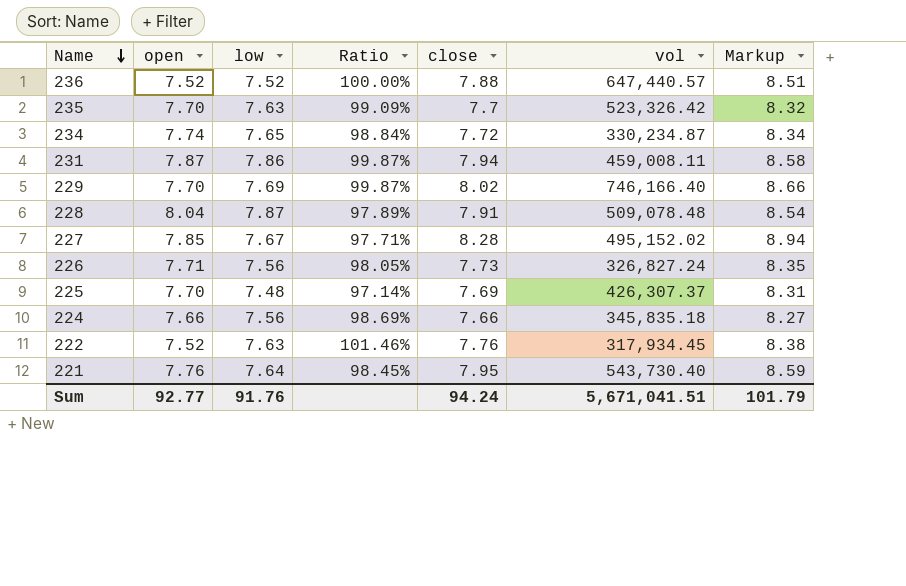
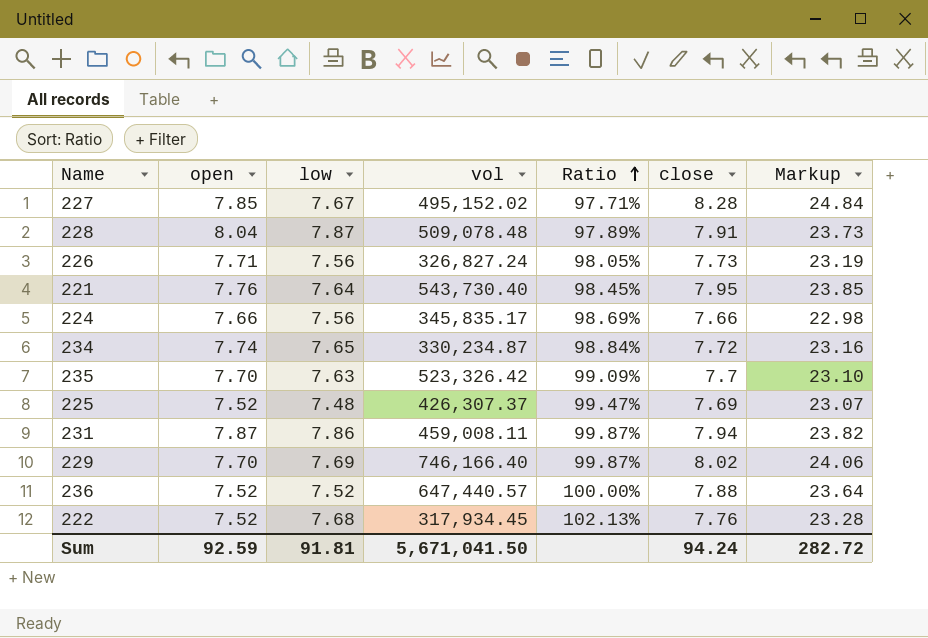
row order: Name descending -> Ratio ascending
column vol | position: 6 -> 4
column Markup | formula: [close] * 1.08 -> [close] * 3
224 | vol: 345,835.18 -> 345,835.17
225 | open: 7.70 -> 7.52
225 | Ratio: 97.14% -> 99.47%
222 | low: 7.63 -> 7.68
222 | Ratio: 101.46% -> 102.13%
Sum | open: 92.77 -> 92.59
Sum | low: 91.76 -> 91.81
Sum | vol: 5,671,041.51 -> 5,671,041.50
Sum | Markup: 101.79 -> 282.72

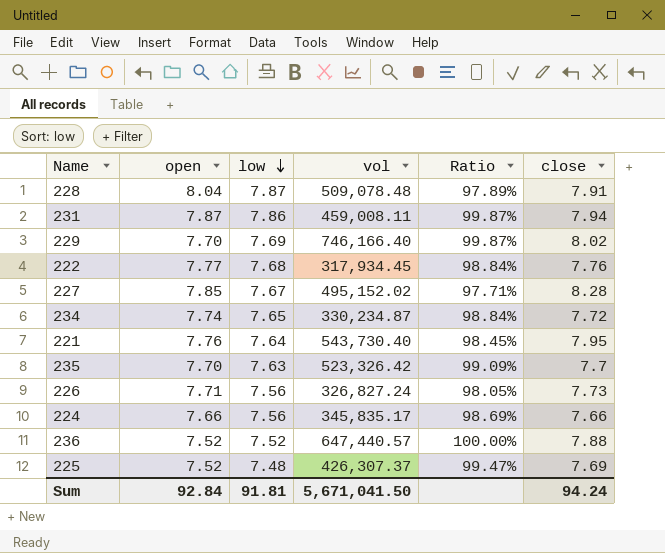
row order: Ratio ascending -> low descending
column Markup | formula: [close] * 3 -> none
222 | open: 7.52 -> 7.77
222 | Ratio: 102.13% -> 98.84%
Sum | open: 92.59 -> 92.84

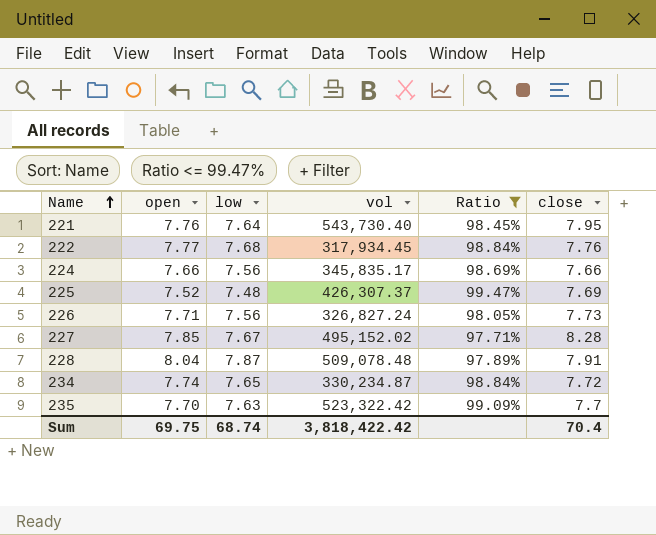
filter: none -> Ratio <= 99.47%
row order: low descending -> Name ascending
235 | vol: 523,326.42 -> 523,322.42
Sum | open: 92.84 -> 69.75
Sum | low: 91.81 -> 68.74
Sum | vol: 5,671,041.50 -> 3,818,422.42
Sum | close: 94.24 -> 70.4

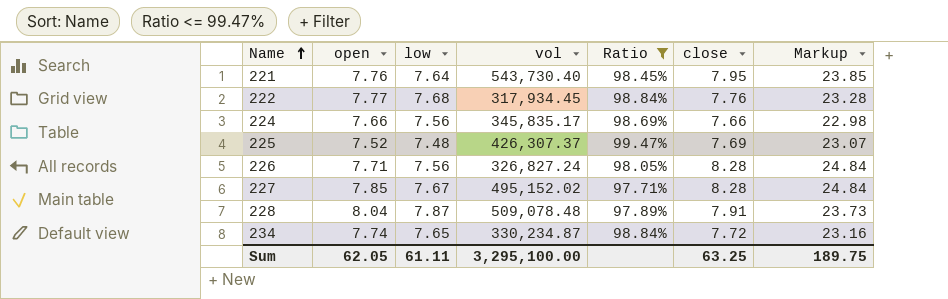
column Markup | formula: none -> [close] * 3
row 235: 7.70 | 7.63 | 523,322.42 | 99.09% | 7.7 -> none
226 | close: 7.73 -> 8.28
Sum | open: 69.75 -> 62.05
Sum | low: 68.74 -> 61.11
Sum | vol: 3,818,422.42 -> 3,295,100.00
Sum | close: 70.4 -> 63.25

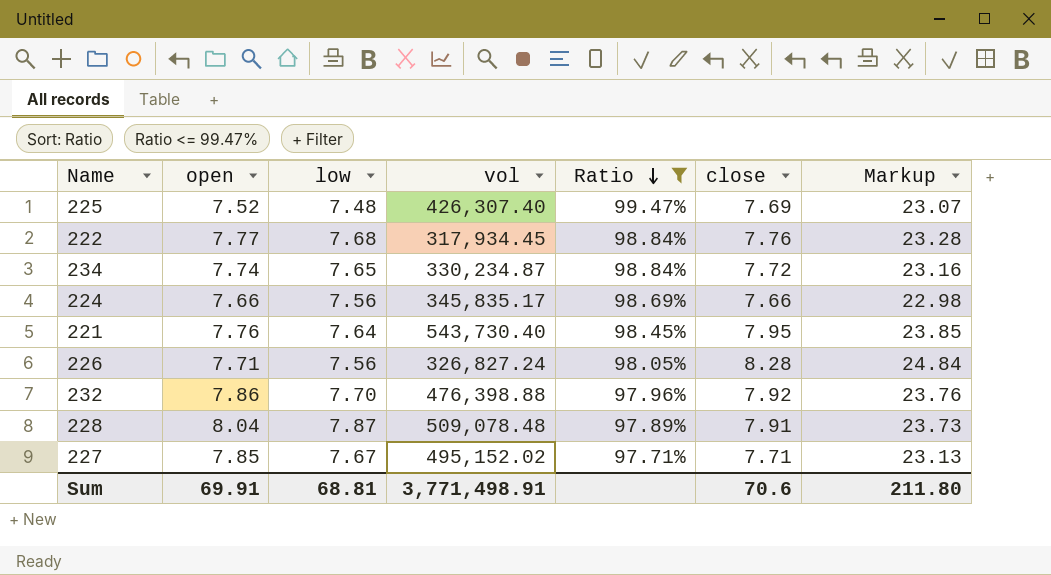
row order: Name ascending -> Ratio descending
225 | vol: 426,307.37 -> 426,307.40
row 232: none -> 7.86 | 7.70 | 476,398.88 | 97.96% | 7.92 | 23.76
227 | close: 8.28 -> 7.71
227 | Markup: 24.84 -> 23.13
Sum | open: 62.05 -> 69.91
Sum | low: 61.11 -> 68.81
Sum | vol: 3,295,100.00 -> 3,771,498.91
Sum | close: 63.25 -> 70.6
Sum | Markup: 189.75 -> 211.80

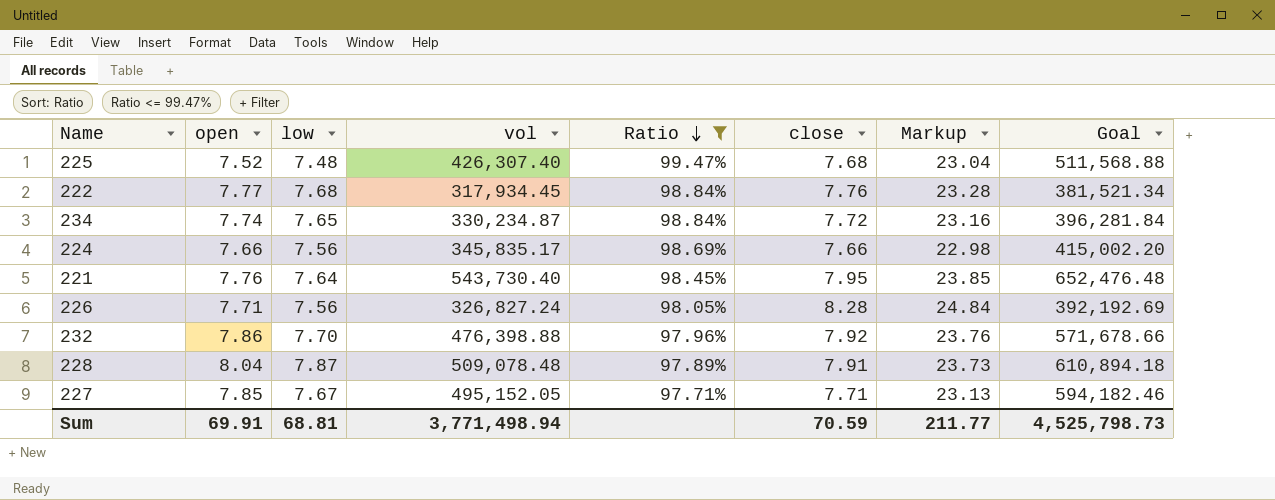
column Goal | formula: none -> [vol] * 1.2
225 | close: 7.69 -> 7.68
225 | Markup: 23.07 -> 23.04
227 | vol: 495,152.02 -> 495,152.05
Sum | vol: 3,771,498.91 -> 3,771,498.94
Sum | close: 70.6 -> 70.59
Sum | Markup: 211.80 -> 211.77

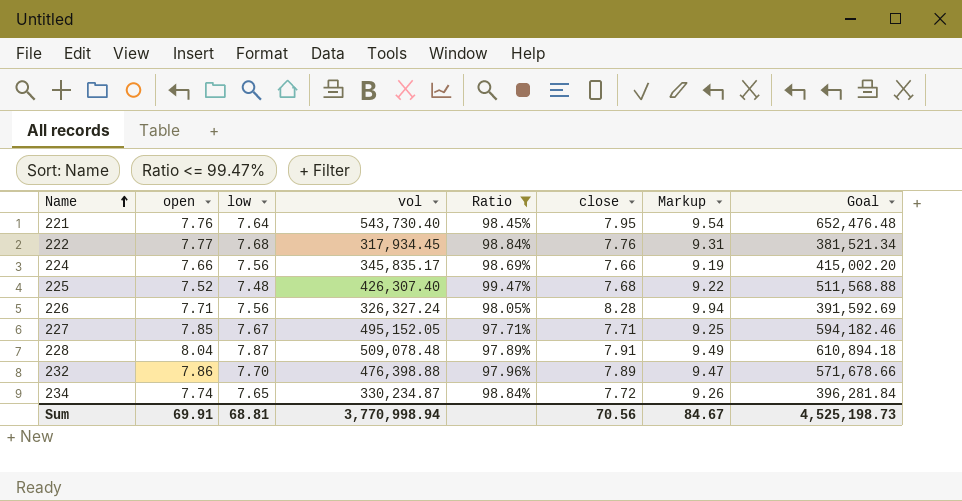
row order: Ratio descending -> Name ascending
column Markup | formula: [close] * 3 -> [close] * 1.2
226 | vol: 326,827.24 -> 326,327.24
226 | Goal: 392,192.69 -> 391,592.69
232 | close: 7.92 -> 7.89
Sum | vol: 3,771,498.94 -> 3,770,998.94
Sum | close: 70.59 -> 70.56
Sum | Markup: 211.77 -> 84.67
Sum | Goal: 4,525,798.73 -> 4,525,198.73

